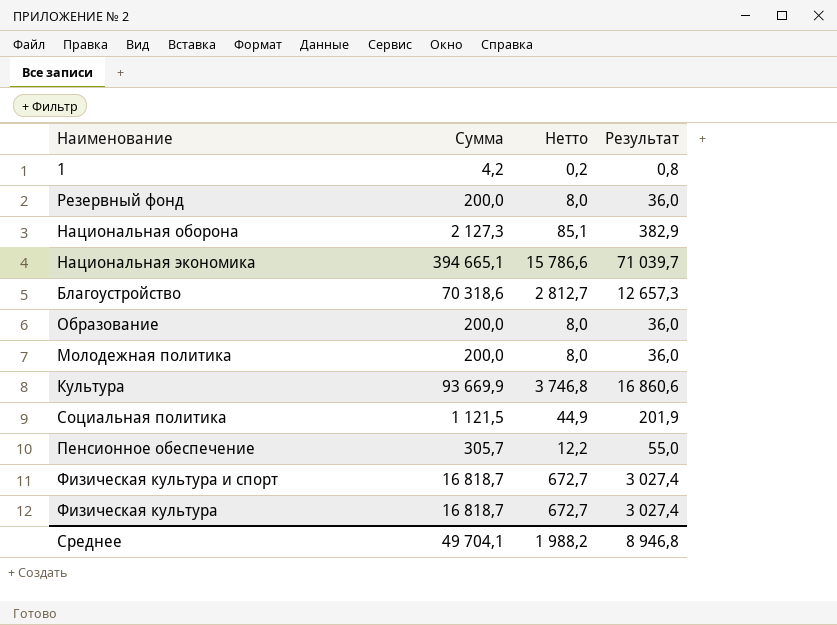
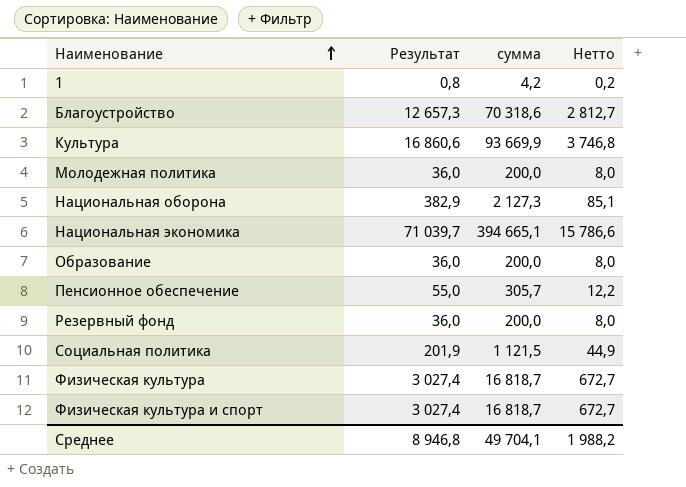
row order: none -> Наименование ascending
column Результат | position: 4 -> 2
column name: Сумма -> сумма

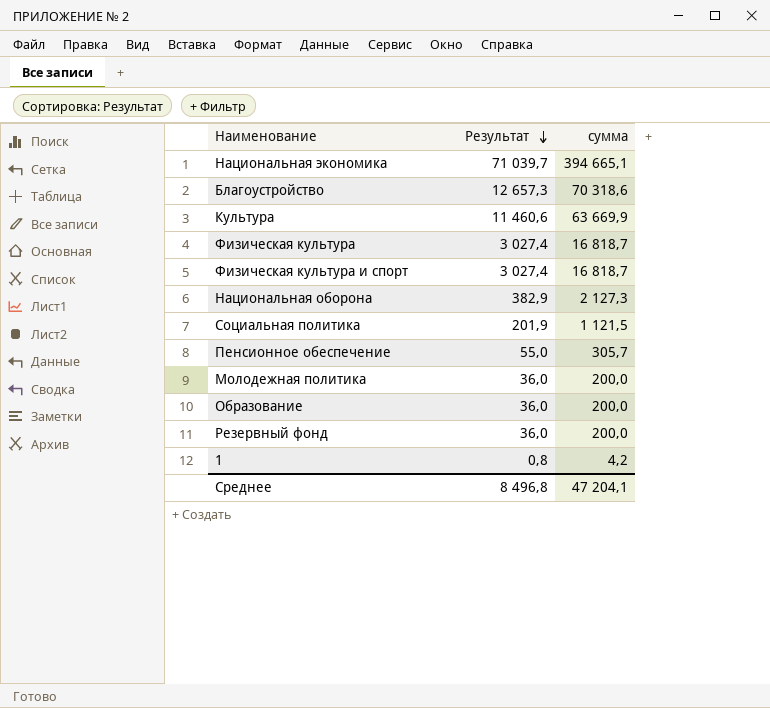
row order: Наименование ascending -> Результат descending
column Нетто | formula: [сумма] * 0,04 -> none
Культура | Результат: 16 860,6 -> 11 460,6
Культура | сумма: 93 669,9 -> 63 669,9
Среднее | Результат: 8 946,8 -> 8 496,8
Среднее | сумма: 49 704,1 -> 47 204,1

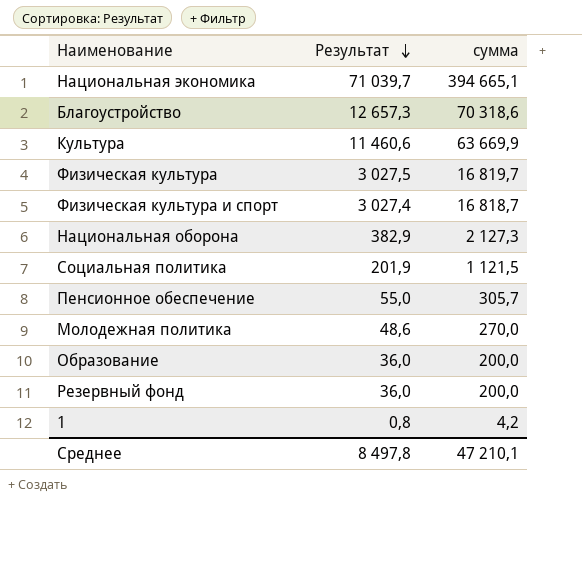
Физическая культура | Результат: 3 027,4 -> 3 027,5
Физическая культура | сумма: 16 818,7 -> 16 819,7
Молодежная политика | Результат: 36,0 -> 48,6
Молодежная политика | сумма: 200,0 -> 270,0
Среднее | Результат: 8 496,8 -> 8 497,8
Среднее | сумма: 47 204,1 -> 47 210,1

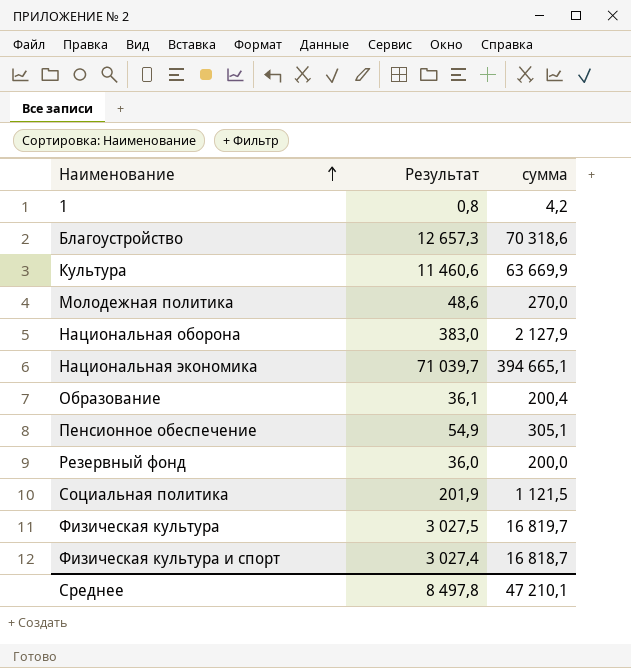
row order: Результат descending -> Наименование ascending
Национальная оборона | Результат: 382,9 -> 383,0
Национальная оборона | сумма: 2 127,3 -> 2 127,9
Образование | Результат: 36,0 -> 36,1
Образование | сумма: 200,0 -> 200,4
Пенсионное обеспечение | Результат: 55,0 -> 54,9
Пенсионное обеспечение | сумма: 305,7 -> 305,1

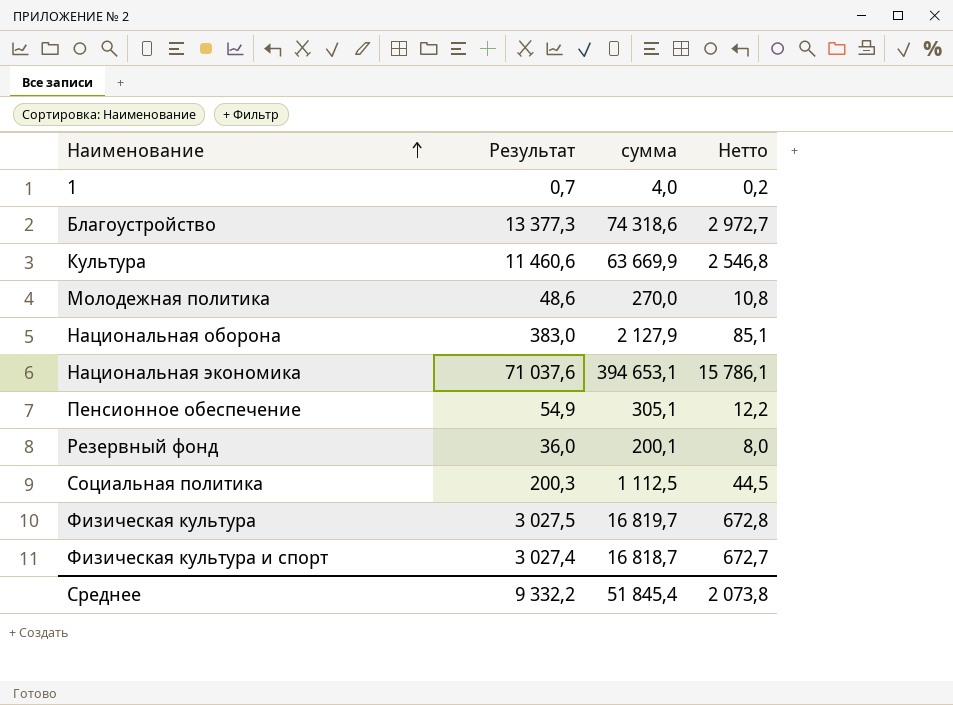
column Нетто | formula: none -> [сумма] * 0,04
row Образование: 36,1 | 200,4 -> none
1 | Результат: 0,8 -> 0,7
1 | сумма: 4,2 -> 4,0
Благоустройство | Результат: 12 657,3 -> 13 377,3
Благоустройство | сумма: 70 318,6 -> 74 318,6
Национальная экономика | Результат: 71 039,7 -> 71 037,6
Национальная экономика | сумма: 394 665,1 -> 394 653,1
Резервный фонд | сумма: 200,0 -> 200,1
Социальная политика | Результат: 201,9 -> 200,3
Социальная политика | сумма: 1 121,5 -> 1 112,5
Среднее | Результат: 8 497,8 -> 9 332,2
Среднее | сумма: 47 210,1 -> 51 845,4

